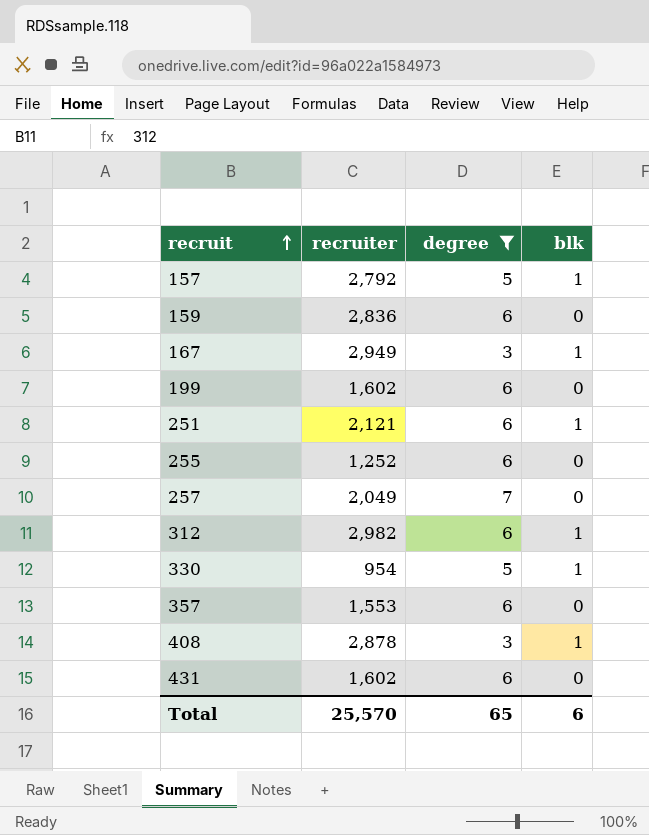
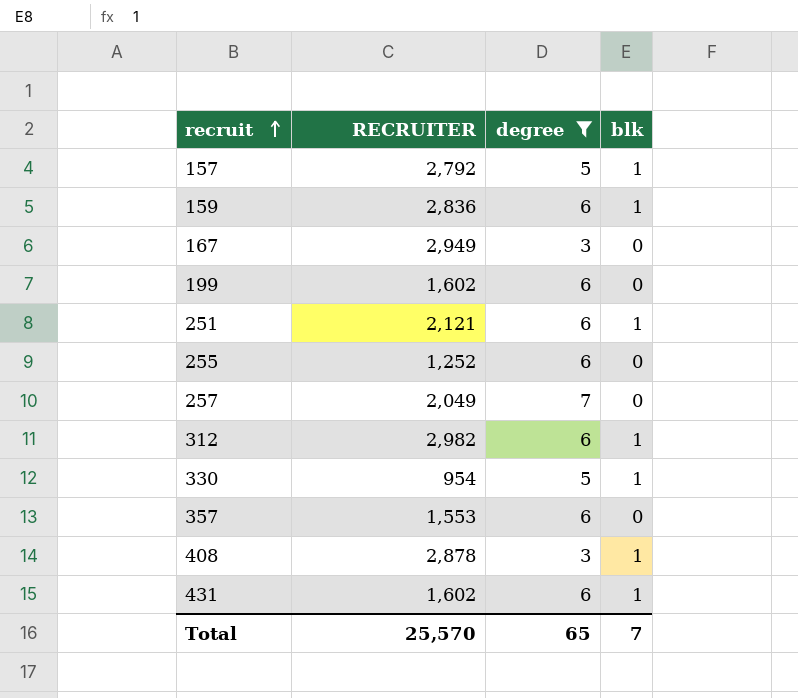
column name: recruiter -> RECRUITER
159 | blk: 0 -> 1
167 | blk: 1 -> 0
431 | blk: 0 -> 1
Total | blk: 6 -> 7

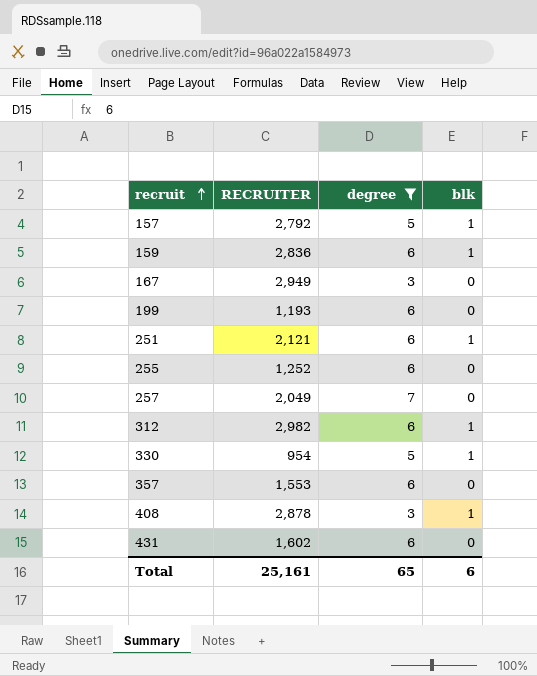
199 | RECRUITER: 1,602 -> 1,193
431 | blk: 1 -> 0
Total | RECRUITER: 25,570 -> 25,161
Total | blk: 7 -> 6

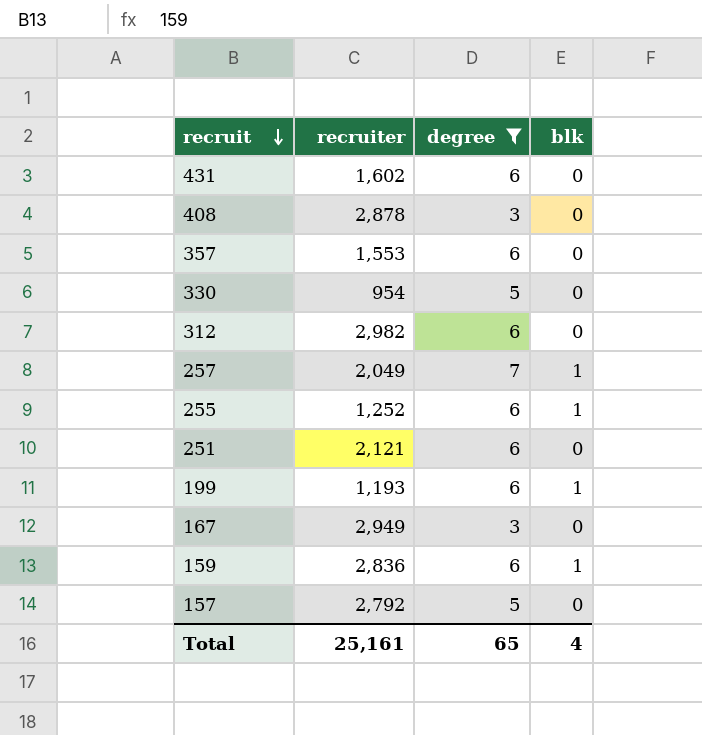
row order: recruit ascending -> recruit descending
column name: RECRUITER -> recruiter
408 | blk: 1 -> 0
330 | blk: 1 -> 0
312 | blk: 1 -> 0
257 | blk: 0 -> 1
255 | blk: 0 -> 1
251 | blk: 1 -> 0
199 | blk: 0 -> 1
157 | blk: 1 -> 0
Total | blk: 6 -> 4

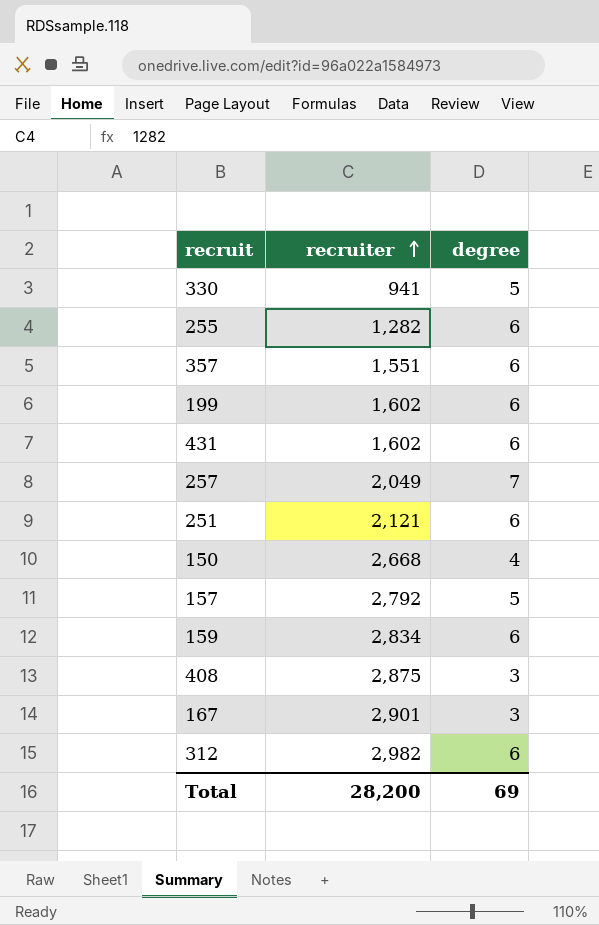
filter: degree != 4 -> none
row order: recruit descending -> recruiter ascending
column blk | position: 4 -> none
330 | recruiter: 954 -> 941
255 | recruiter: 1,252 -> 1,282
357 | recruiter: 1,553 -> 1,551
199 | recruiter: 1,193 -> 1,602
159 | recruiter: 2,836 -> 2,834
408 | recruiter: 2,878 -> 2,875
167 | recruiter: 2,949 -> 2,901
Total | recruiter: 25,161 -> 28,200
Total | degree: 65 -> 69

